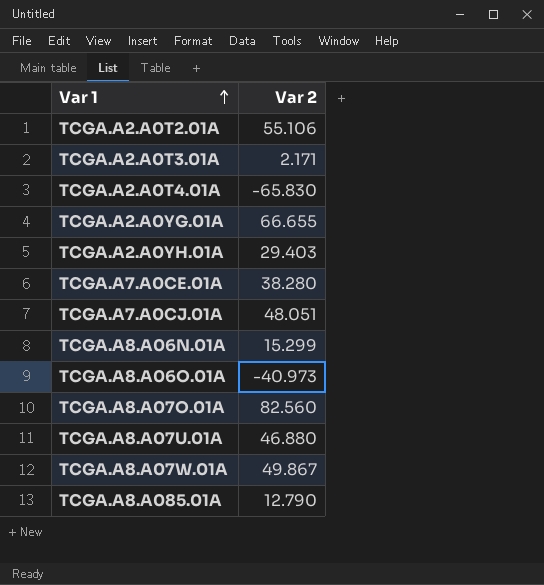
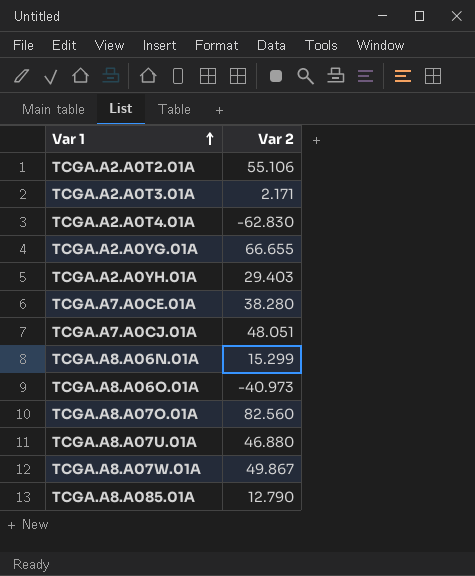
TCGA.A2.A0T4.01A | Var 2: -65.830 -> -62.830

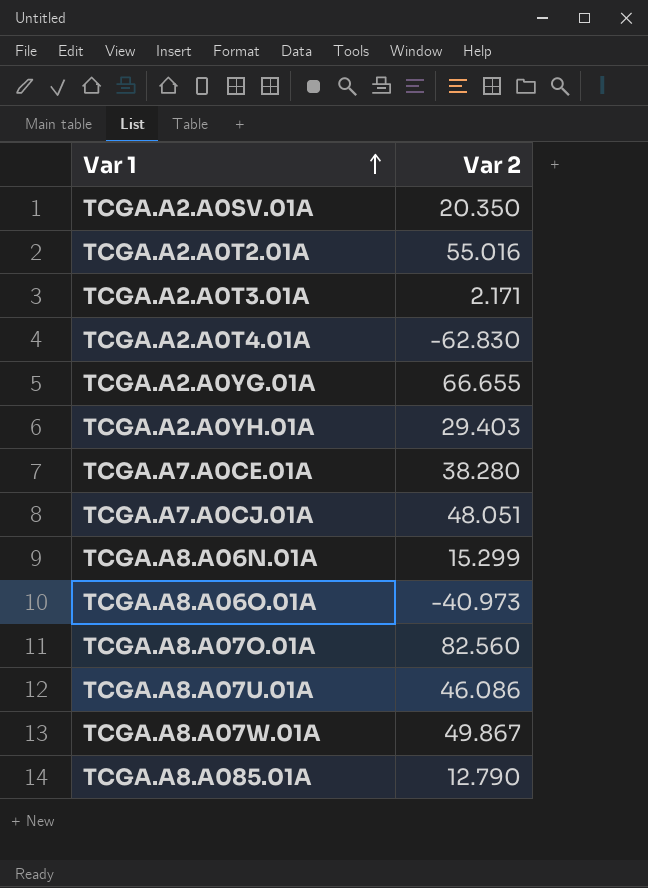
row TCGA.A2.A0SV.01A: none -> 20.350
TCGA.A2.A0T2.01A | Var 2: 55.106 -> 55.016
TCGA.A8.A07U.01A | Var 2: 46.880 -> 46.086

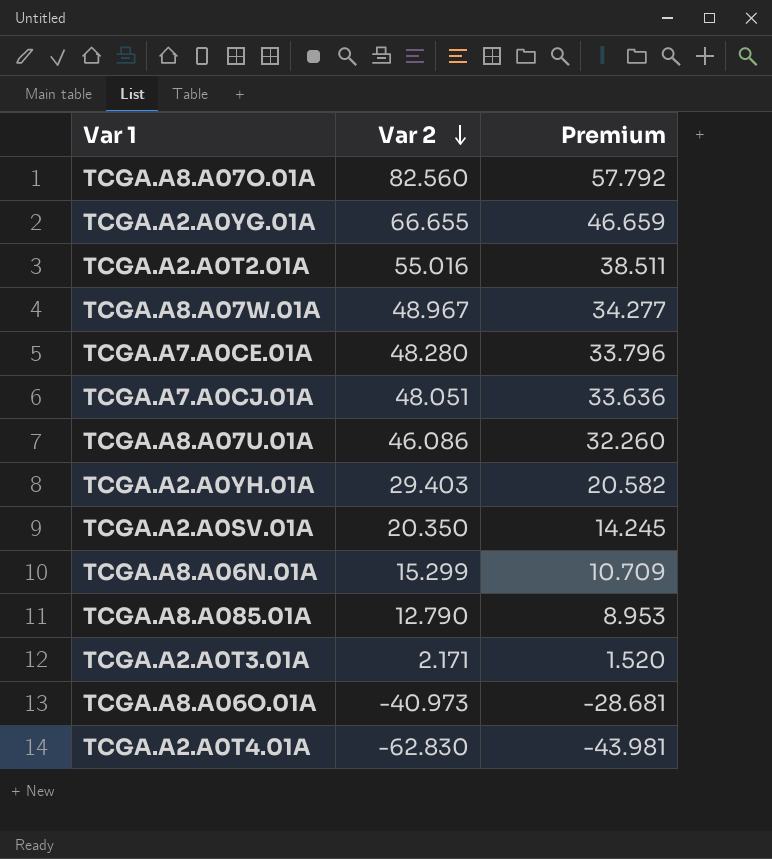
row order: Var 1 ascending -> Var 2 descending
column Premium | formula: none -> [Var 2] * 0.7
TCGA.A8.A07W.01A | Var 2: 49.867 -> 48.967
TCGA.A7.A0CE.01A | Var 2: 38.280 -> 48.280

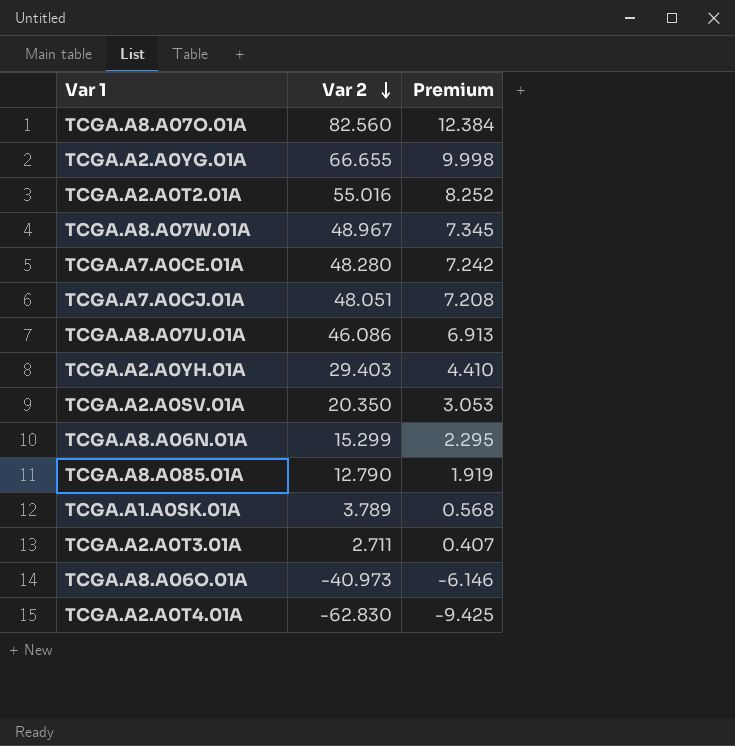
column Premium | formula: [Var 2] * 0.7 -> [Var 2] * 0.15
row TCGA.A1.A0SK.01A: none -> 3.789 | 0.568
TCGA.A2.A0T3.01A | Var 2: 2.171 -> 2.711

